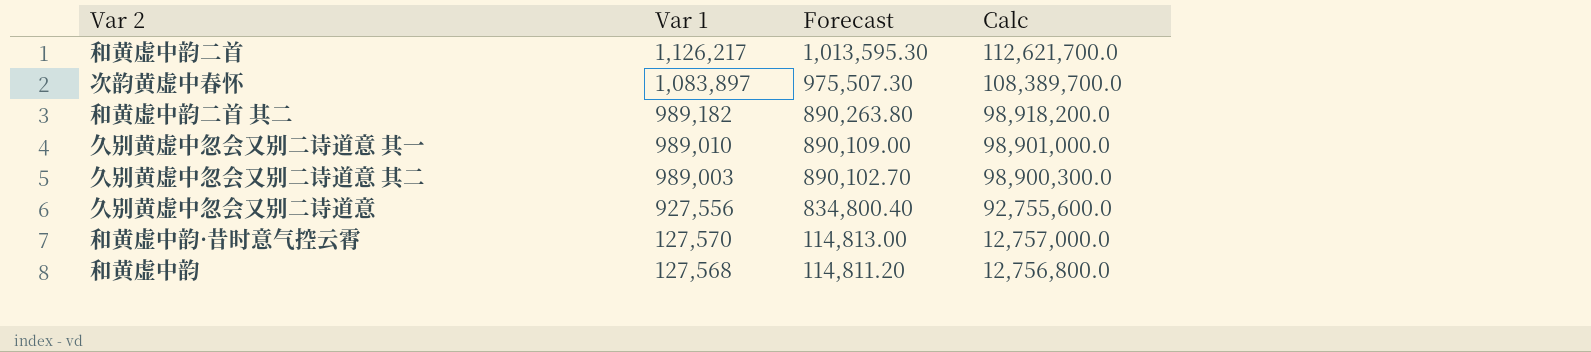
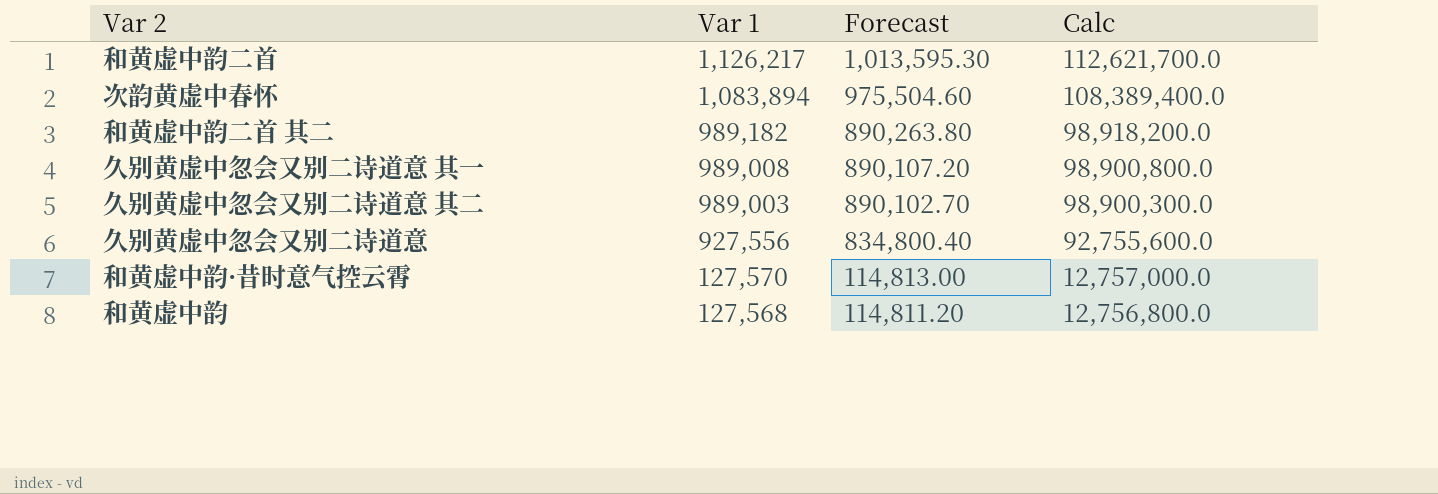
次韵黄虚中春怀 | Var 1: 1,083,897 -> 1,083,894
次韵黄虚中春怀 | Forecast: 975,507.30 -> 975,504.60
次韵黄虚中春怀 | Calc: 108,389,700.0 -> 108,389,400.0
久别黄虚中忽会又别二诗道意 其一 | Var 1: 989,010 -> 989,008
久别黄虚中忽会又别二诗道意 其一 | Forecast: 890,109.00 -> 890,107.20
久别黄虚中忽会又别二诗道意 其一 | Calc: 98,901,000.0 -> 98,900,800.0

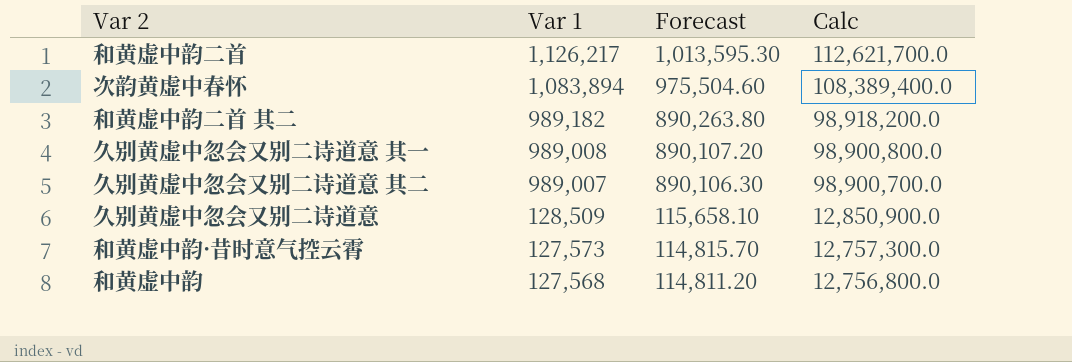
久别黄虚中忽会又别二诗道意 其二 | Var 1: 989,003 -> 989,007
久别黄虚中忽会又别二诗道意 其二 | Forecast: 890,102.70 -> 890,106.30
久别黄虚中忽会又别二诗道意 其二 | Calc: 98,900,300.0 -> 98,900,700.0
久别黄虚中忽会又别二诗道意 | Var 1: 927,556 -> 128,509
久别黄虚中忽会又别二诗道意 | Forecast: 834,800.40 -> 115,658.10
久别黄虚中忽会又别二诗道意 | Calc: 92,755,600.0 -> 12,850,900.0
和黄虚中韵·昔时意气控云霄 | Var 1: 127,570 -> 127,573
和黄虚中韵·昔时意气控云霄 | Forecast: 114,813.00 -> 114,815.70
和黄虚中韵·昔时意气控云霄 | Calc: 12,757,000.0 -> 12,757,300.0

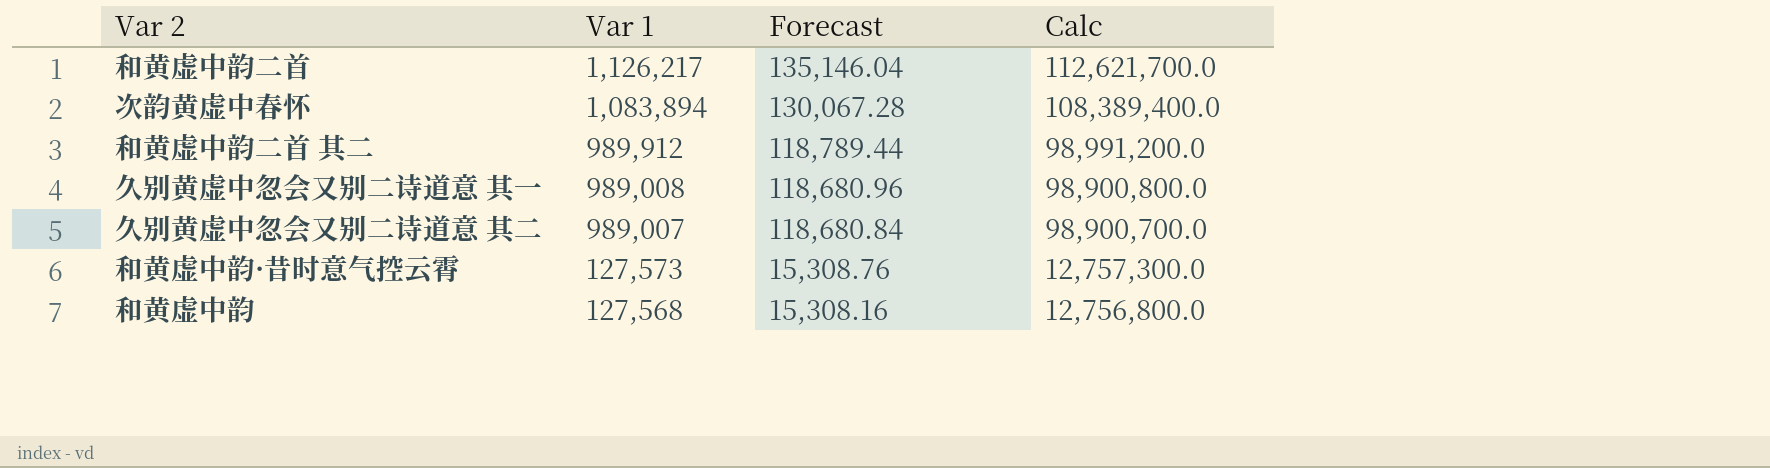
column Forecast | formula: [Var 1] * 0.9 -> [Var 1] * 0.12
row 久别黄虚中忽会又别二诗道意: 128,509 | 115,658.10 | 12,850,900.0 -> none
和黄虚中韵二首 其二 | Var 1: 989,182 -> 989,912
和黄虚中韵二首 其二 | Calc: 98,918,200.0 -> 98,991,200.0

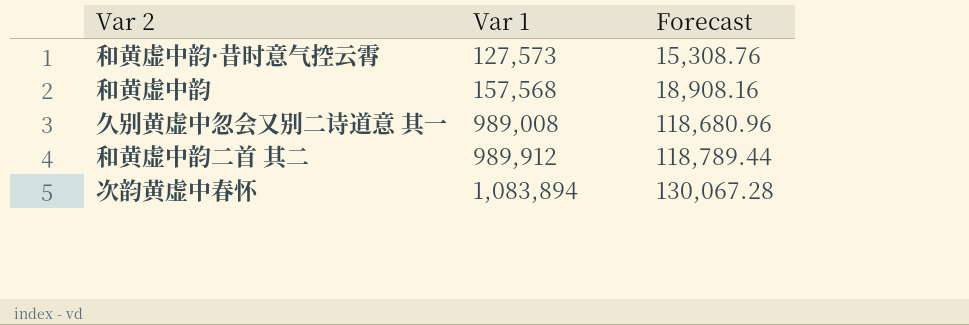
row order: Var 1 descending -> Var 1 ascending
column Calc | formula: [Var 1] * 100 -> none
row 和黄虚中韵二首: 1,126,217 | 135,146.04 | 112,621,700.0 -> none
row 久别黄虚中忽会又别二诗道意 其二: 989,007 | 118,680.84 | 98,900,700.0 -> none
和黄虚中韵 | Var 1: 127,568 -> 157,568
和黄虚中韵 | Forecast: 15,308.16 -> 18,908.16

